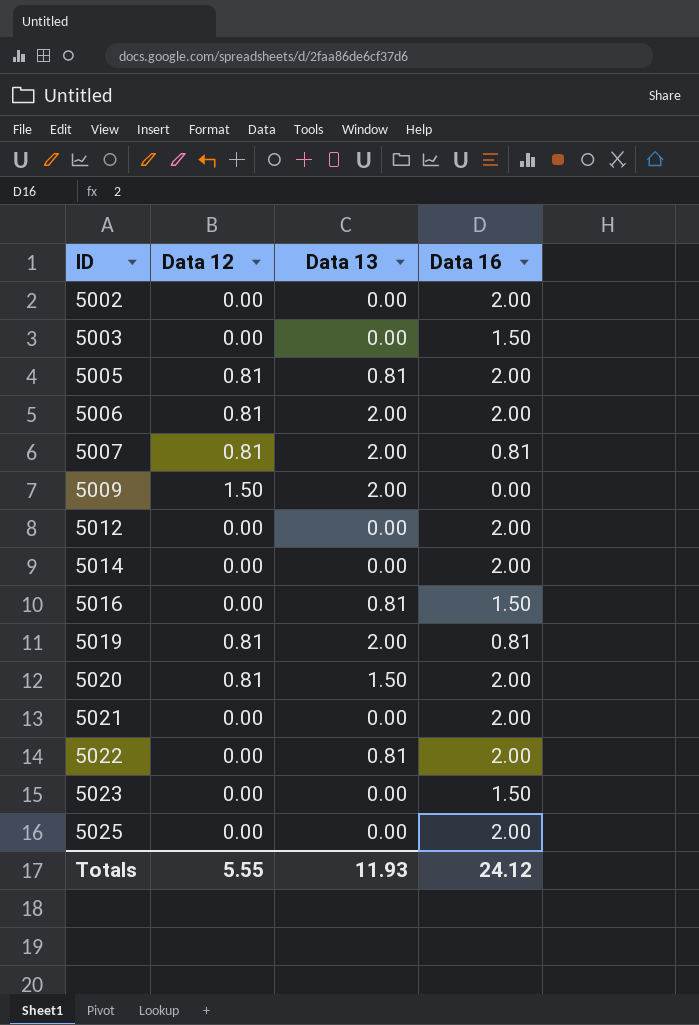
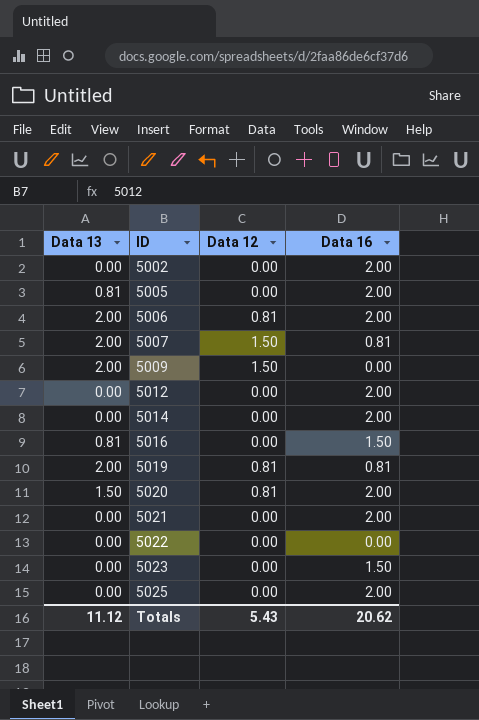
column Data 13 | position: 3 -> 1
row 5003: 0.00 | 0.00 | 1.50 -> none
5005 | Data 12: 0.81 -> 0.00
5007 | Data 12: 0.81 -> 1.50
5022 | Data 13: 0.81 -> 0.00
5022 | Data 16: 2.00 -> 0.00
Totals | Data 13: 11.93 -> 11.12
Totals | Data 12: 5.55 -> 5.43
Totals | Data 16: 24.12 -> 20.62

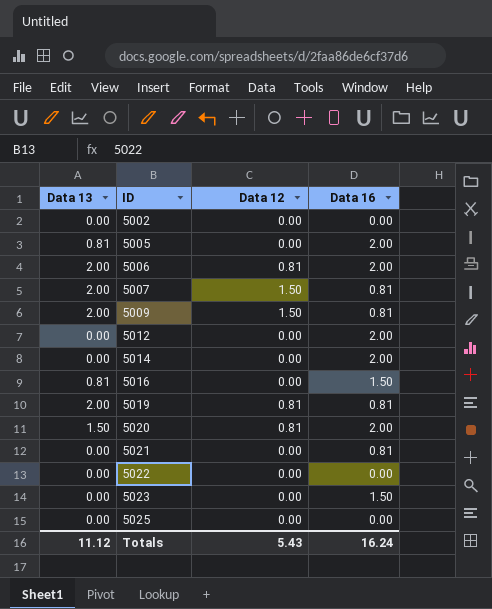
5002 | Data 16: 2.00 -> 0.00
5009 | Data 16: 0.00 -> 0.81
5021 | Data 16: 2.00 -> 0.81
5025 | Data 16: 2.00 -> 0.00
Totals | Data 16: 20.62 -> 16.24

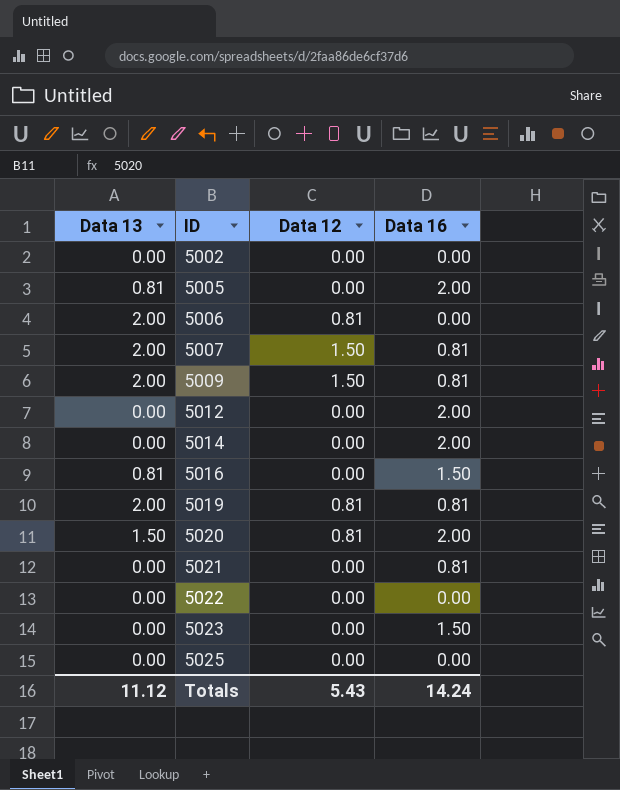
5006 | Data 16: 2.00 -> 0.00
Totals | Data 16: 16.24 -> 14.24

